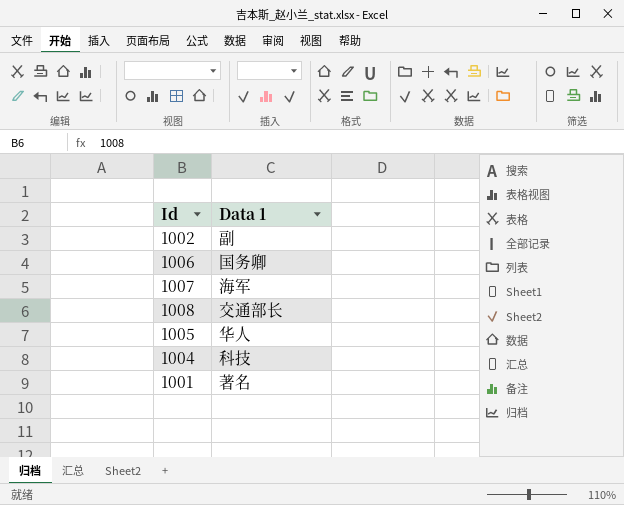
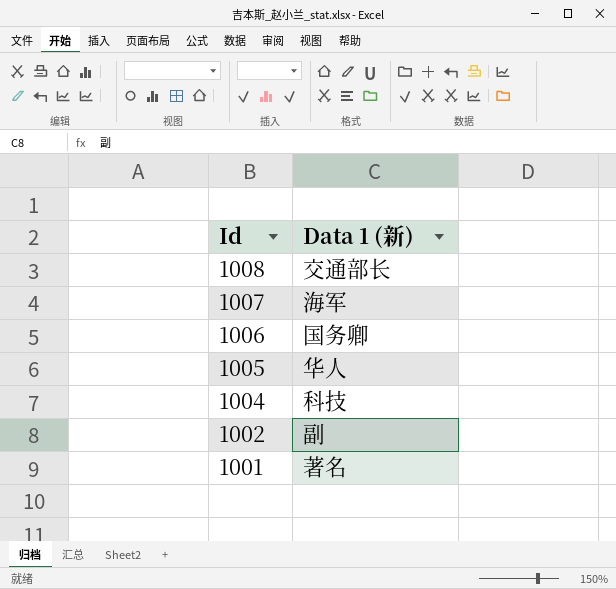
row order: none -> Id descending
column name: Data 1 -> Data 1 (新)

